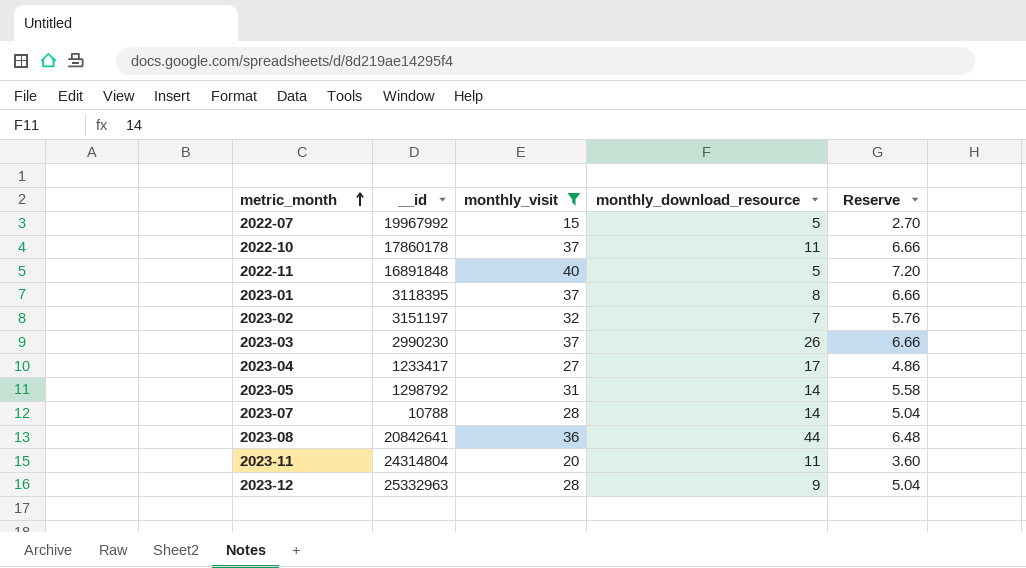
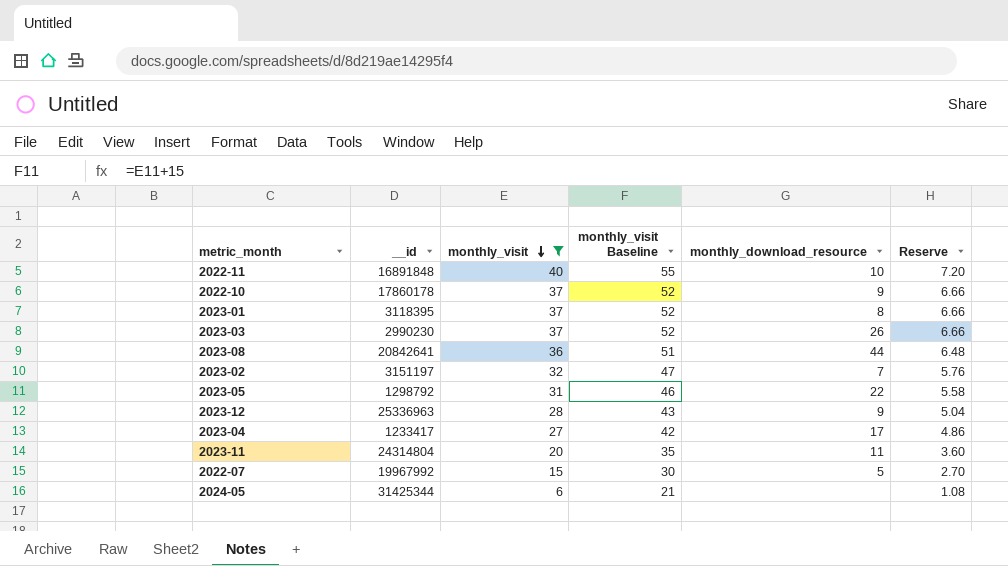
row order: metric_month ascending -> monthly_visit descending
column monthly_visit Baseline | formula: none -> [monthly_visit] + 15
row 2023-07: 10788 | 28 | 14 | 5.04 -> none
2022-11 | monthly_download_resource: 5 -> 10
2022-10 | monthly_download_resource: 11 -> 9
2023-05 | monthly_download_resource: 14 -> 22
2023-12 | __id: 25332963 -> 25336963
row 2024-05: none -> 31425344 | 6 | 21 | none | 1.08

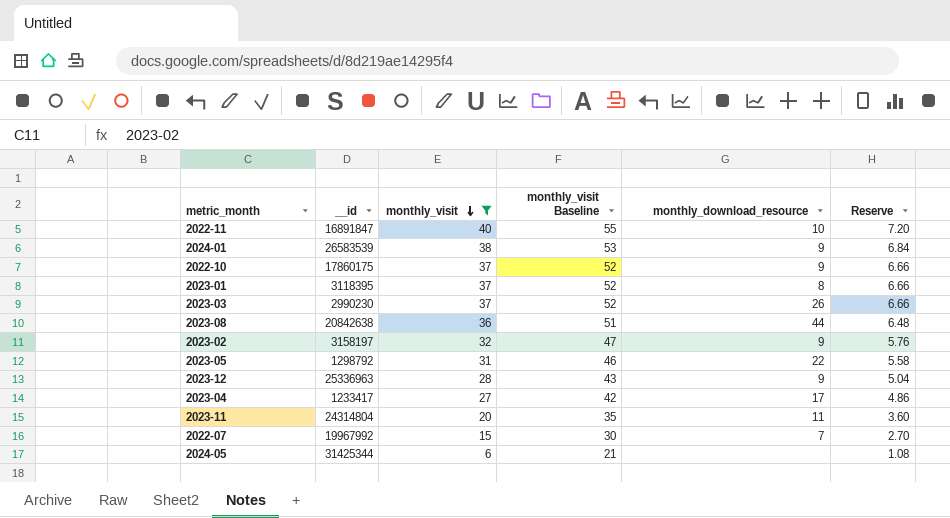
2022-11 | __id: 16891848 -> 16891847
row 2024-01: none -> 26583539 | 38 | 53 | 9 | 6.84
2022-10 | __id: 17860178 -> 17860175
2023-08 | __id: 20842641 -> 20842638
2023-02 | __id: 3151197 -> 3158197
2023-02 | monthly_download_resource: 7 -> 9
2022-07 | monthly_download_resource: 5 -> 7

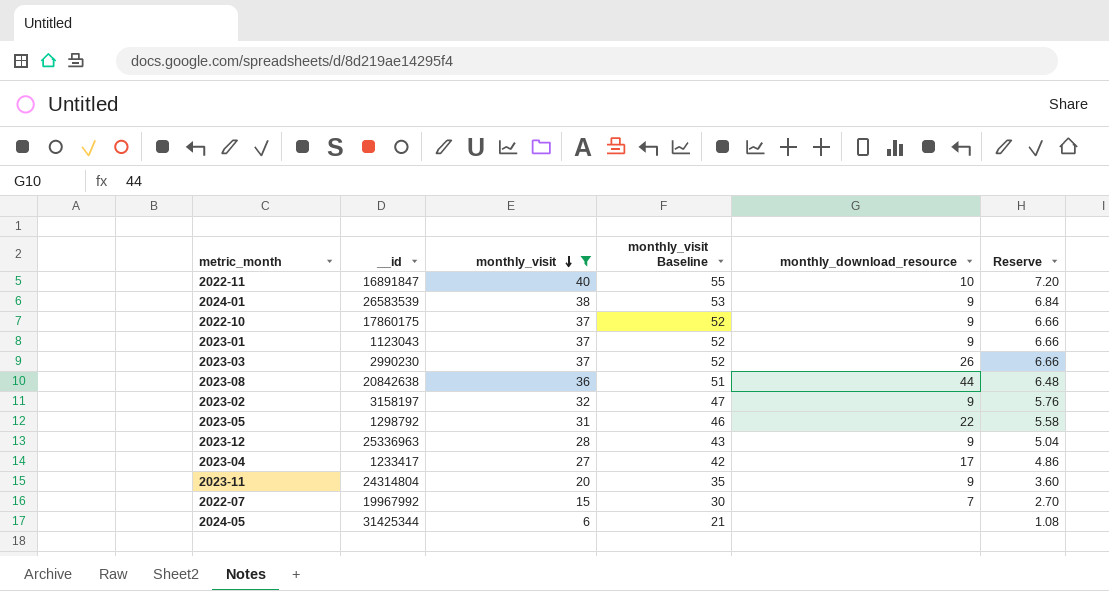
2023-01 | __id: 3118395 -> 1123043
2023-01 | monthly_download_resource: 8 -> 9
2023-11 | monthly_download_resource: 11 -> 9

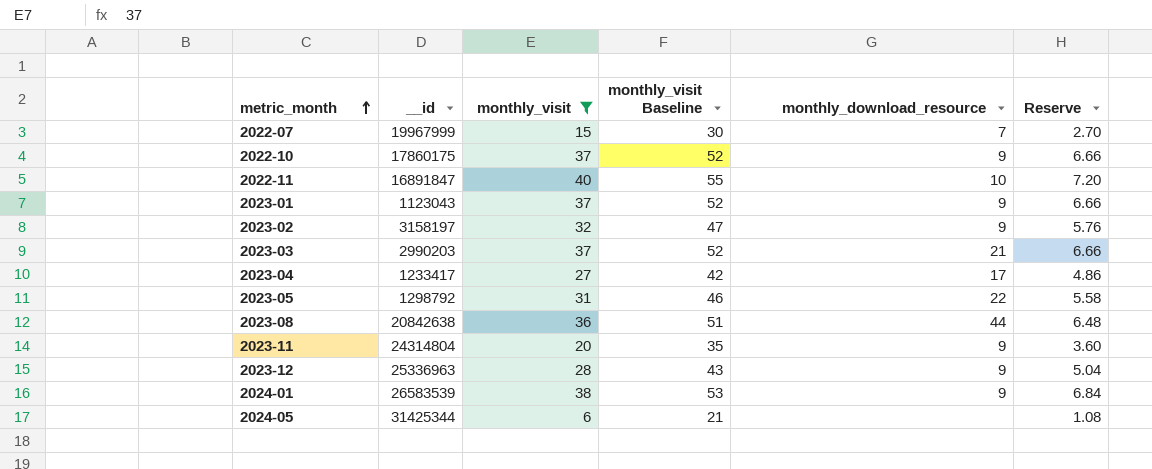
row order: monthly_visit descending -> metric_month ascending
2022-07 | __id: 19967992 -> 19967999
2023-03 | __id: 2990230 -> 2990203
2023-03 | monthly_download_resource: 26 -> 21

